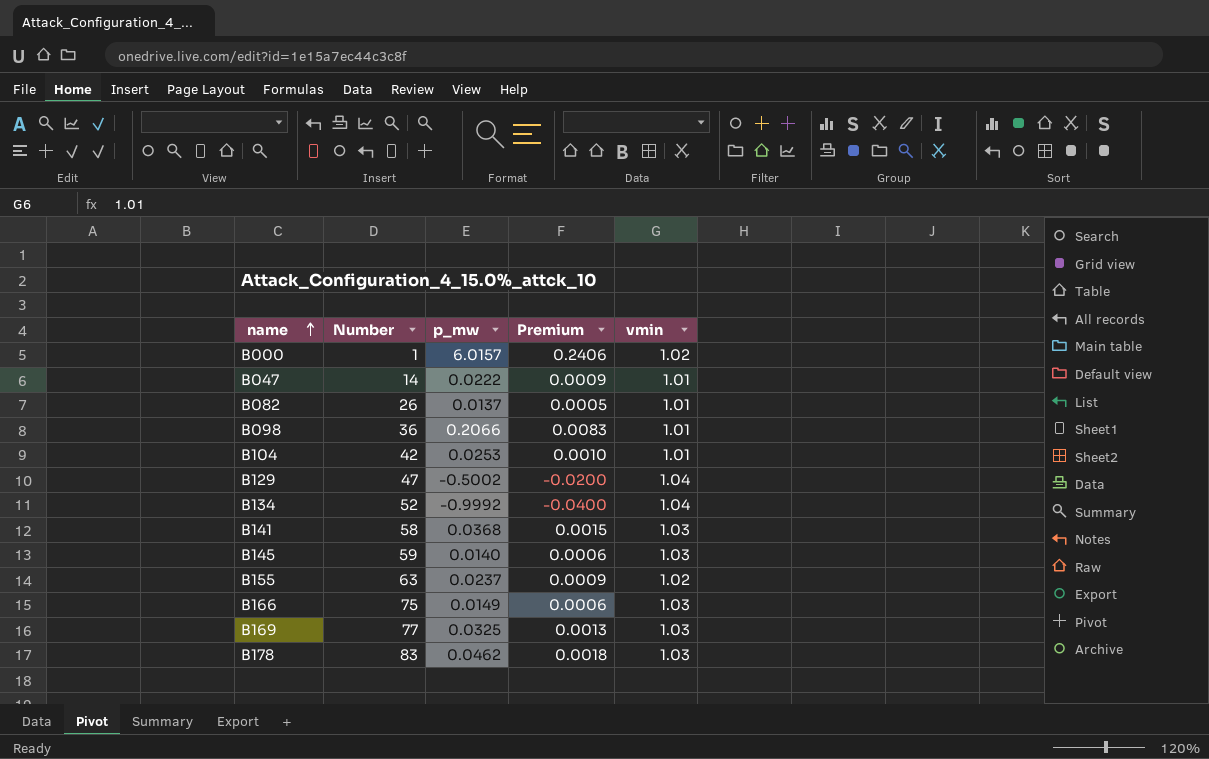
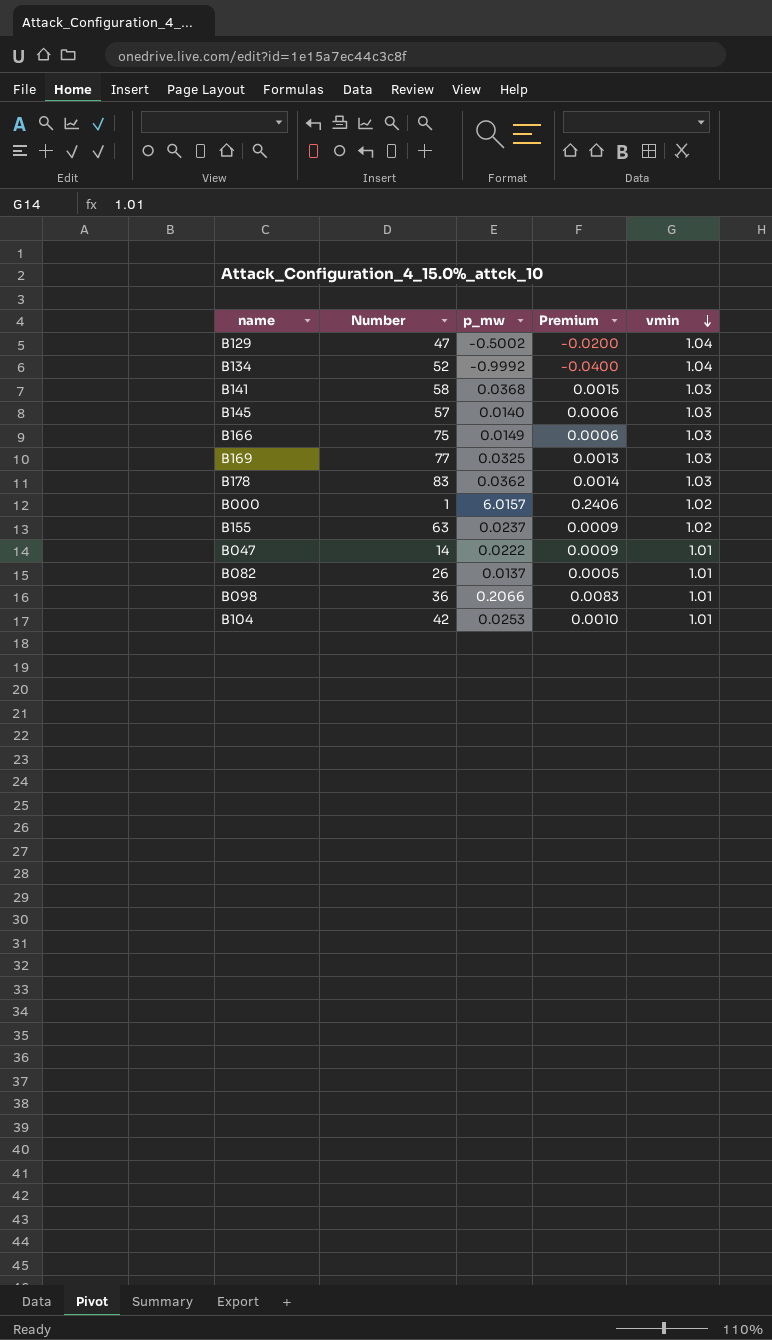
row order: name ascending -> vmin descending
B145 | Number: 59 -> 57
B178 | p_mw: 0.0462 -> 0.0362
B178 | Premium: 0.0018 -> 0.0014

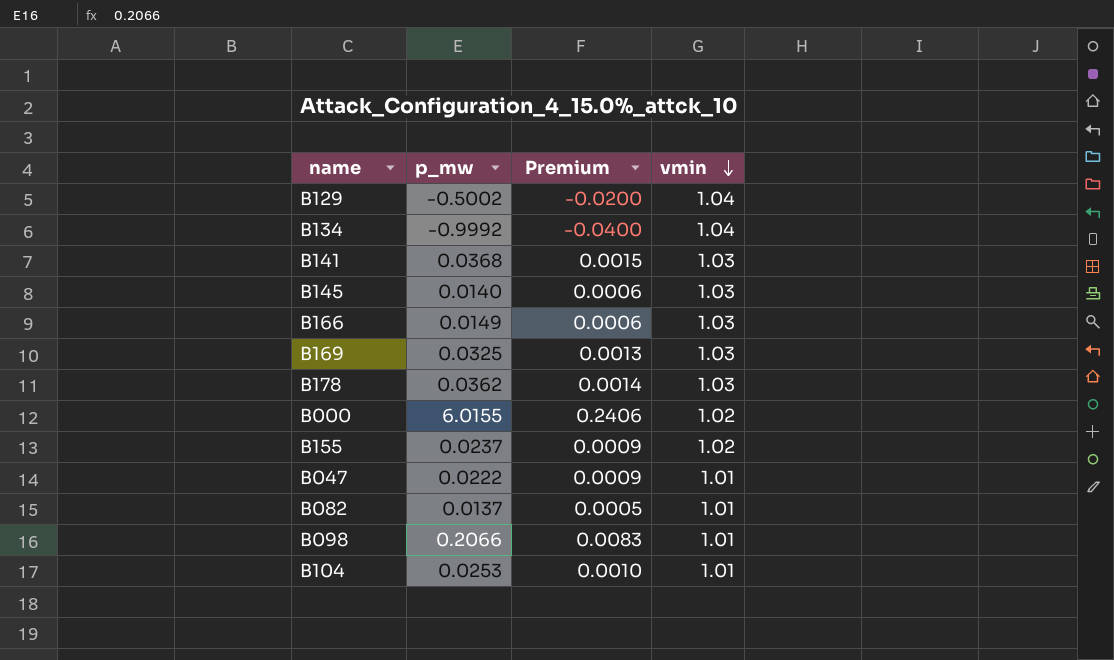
column Number | position: 2 -> none
B000 | p_mw: 6.0157 -> 6.0155

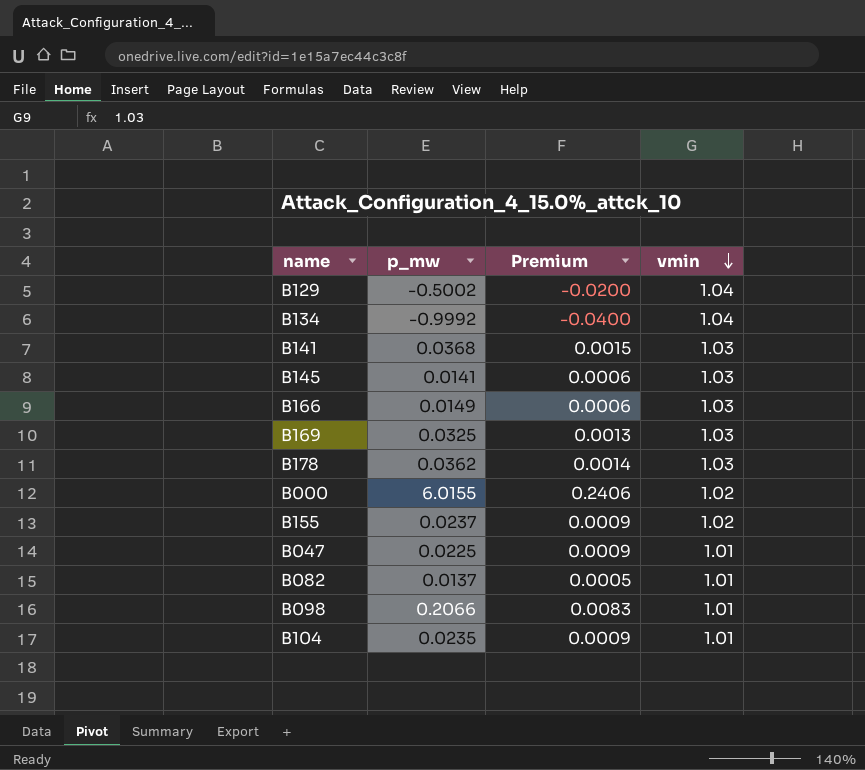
B145 | p_mw: 0.0140 -> 0.0141
B047 | p_mw: 0.0222 -> 0.0225
B104 | p_mw: 0.0253 -> 0.0235
B104 | Premium: 0.0010 -> 0.0009

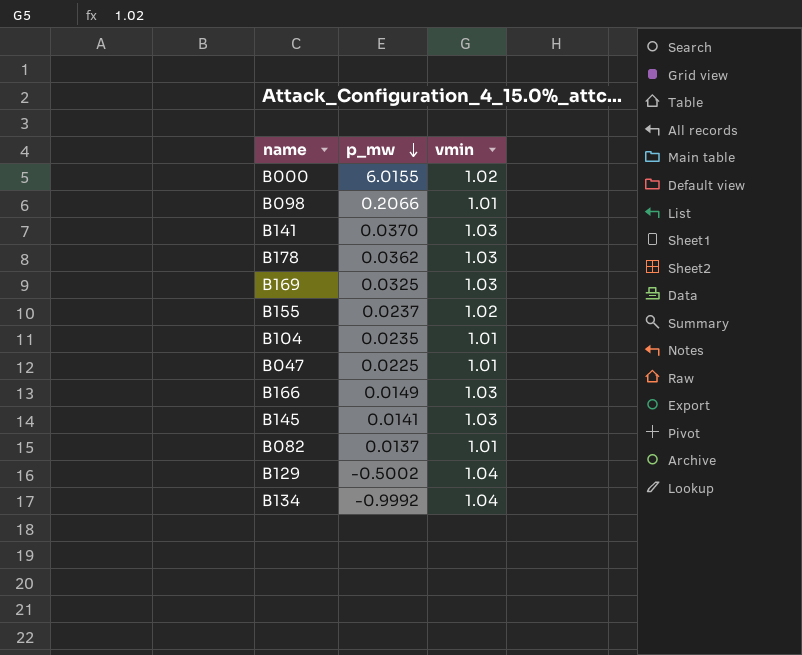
row order: vmin descending -> p_mw descending
column Premium | formula: [p_mw] * 0.04 -> none
B141 | p_mw: 0.0368 -> 0.0370

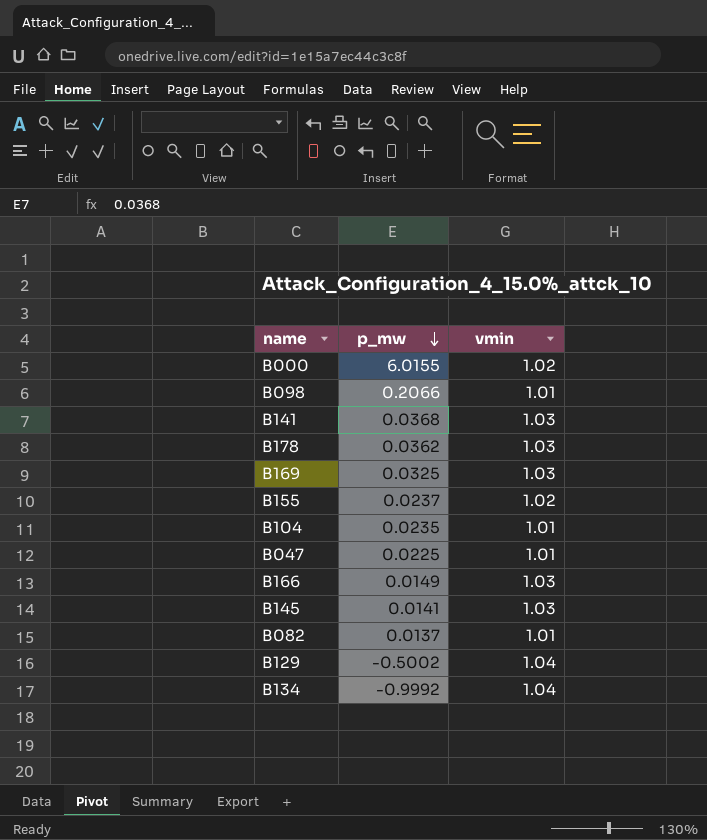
B141 | p_mw: 0.0370 -> 0.0368

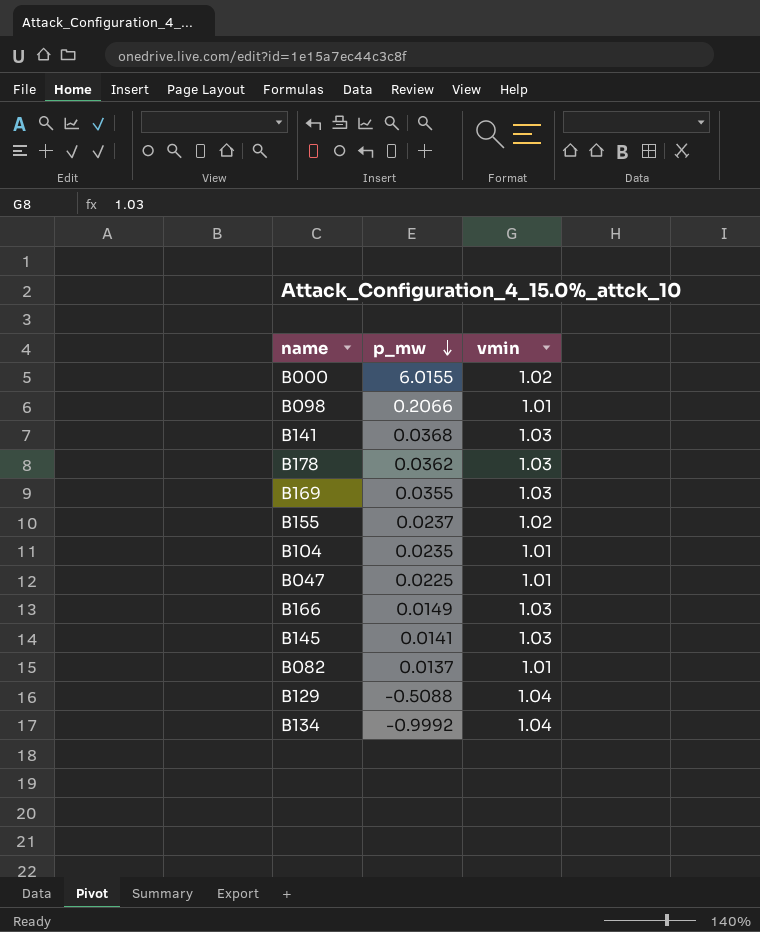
B169 | p_mw: 0.0325 -> 0.0355
B129 | p_mw: -0.5002 -> -0.5088

